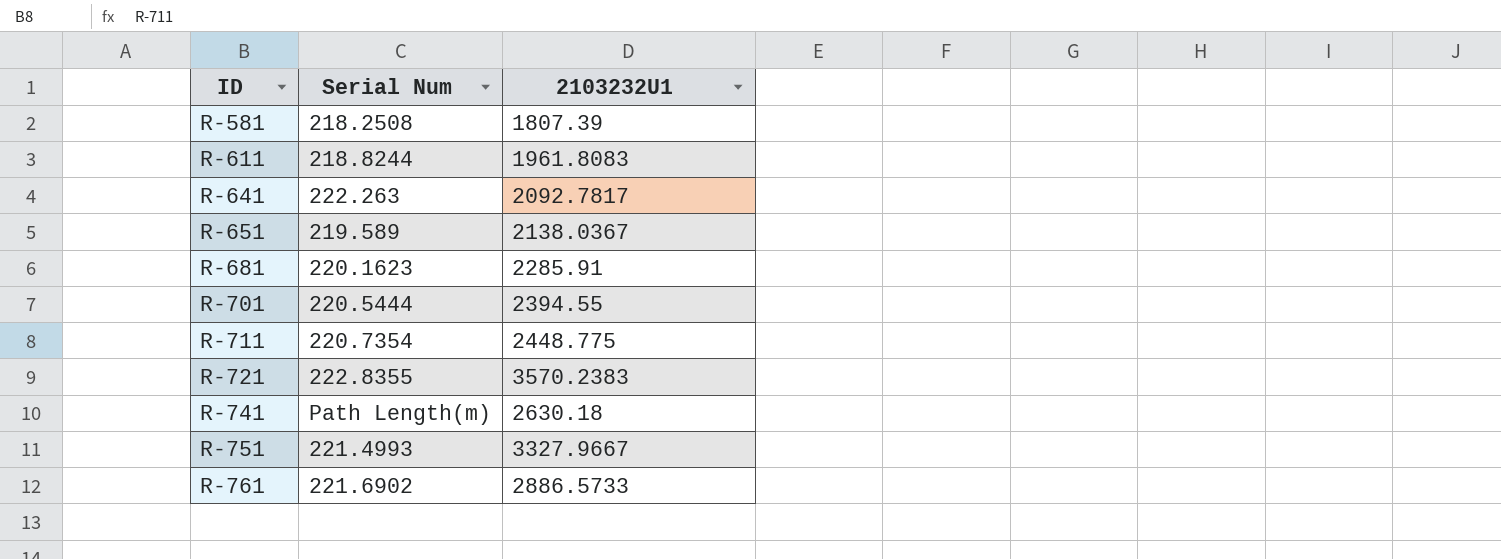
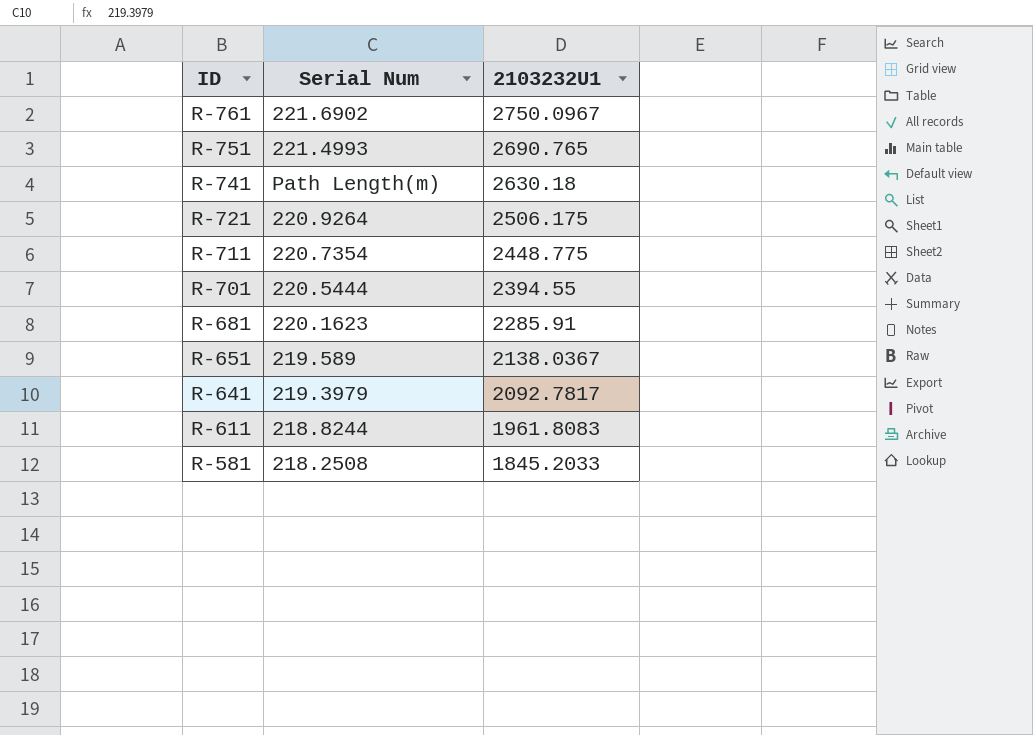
row order: ID ascending -> ID descending
R-761 | 2103232U1: 2886.5733 -> 2750.0967
R-751 | 2103232U1: 3327.9667 -> 2690.765
R-721 | Serial Num: 222.8355 -> 220.9264
R-721 | 2103232U1: 3570.2383 -> 2506.175
R-641 | Serial Num: 222.263 -> 219.3979
R-581 | 2103232U1: 1807.39 -> 1845.2033

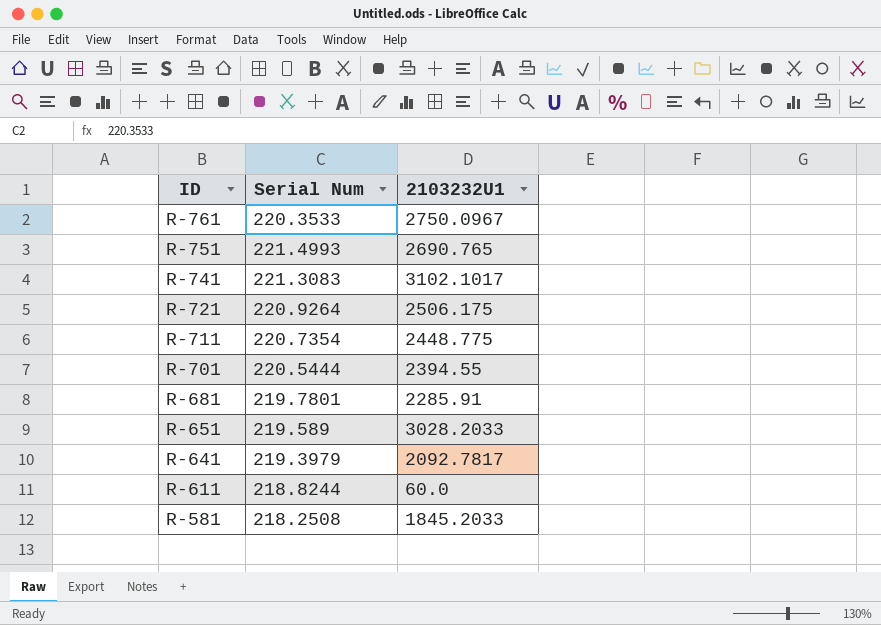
R-761 | Serial Num: 221.6902 -> 220.3533
R-741 | Serial Num: Path Length(m) -> 221.3083
R-741 | 2103232U1: 2630.18 -> 3102.1017
R-681 | Serial Num: 220.1623 -> 219.7801
R-651 | 2103232U1: 2138.0367 -> 3028.2033
R-611 | 2103232U1: 1961.8083 -> 60.0

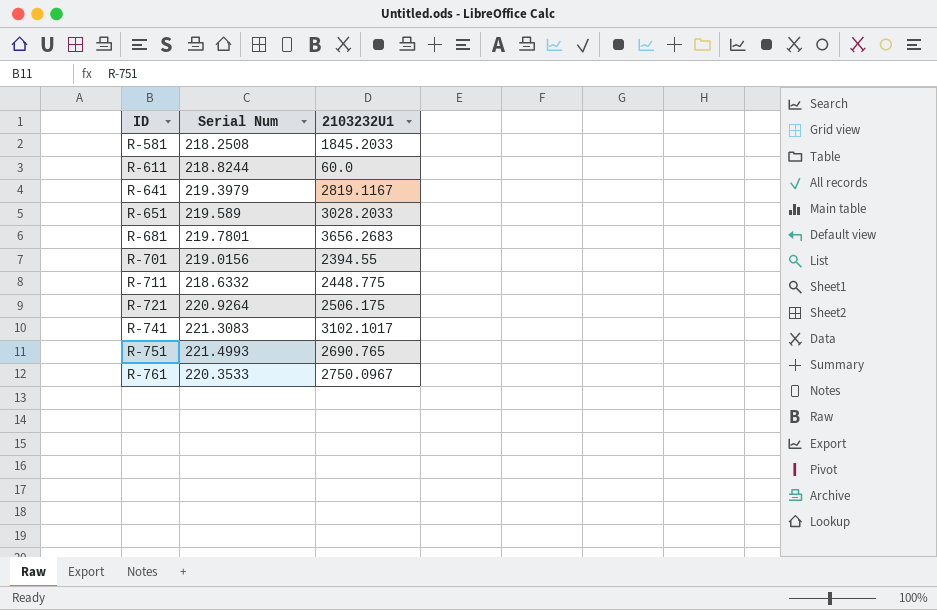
row order: ID descending -> ID ascending
R-641 | 2103232U1: 2092.7817 -> 2819.1167
R-681 | 2103232U1: 2285.91 -> 3656.2683
R-701 | Serial Num: 220.5444 -> 219.0156
R-711 | Serial Num: 220.7354 -> 218.6332

